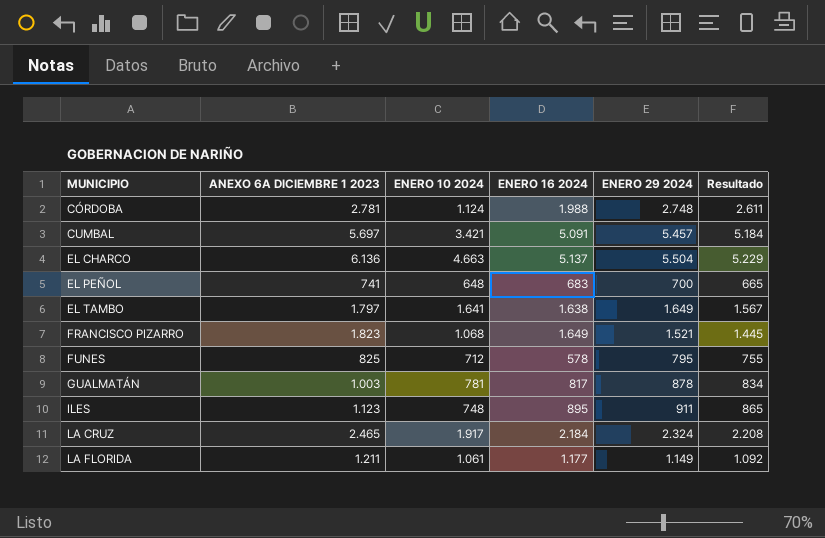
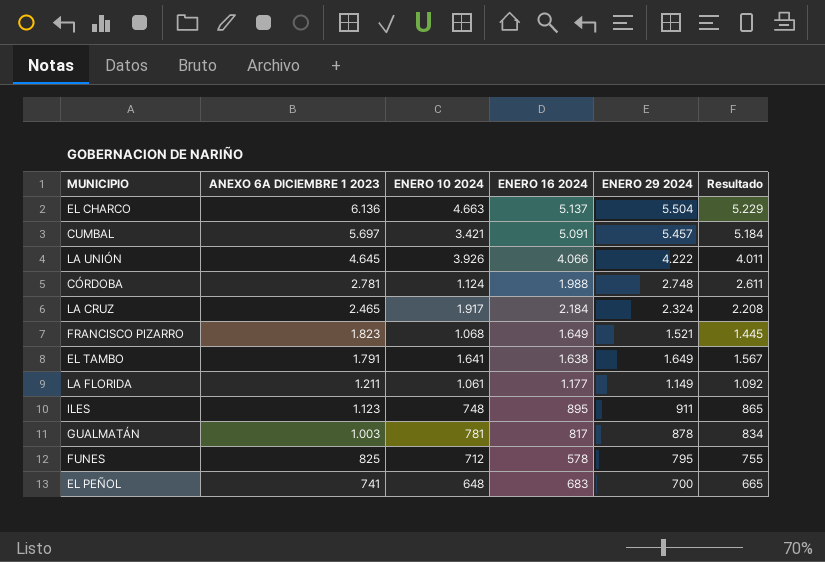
row order: MUNICIPIO ascending -> ANEXO 6A DICIEMBRE 1 2023 descending
row LA UNIÓN: none -> 4.645 | 3.926 | 4.066 | 4.222 | 4.011
EL TAMBO | ANEXO 6A DICIEMBRE 1 2023: 1.797 -> 1.791

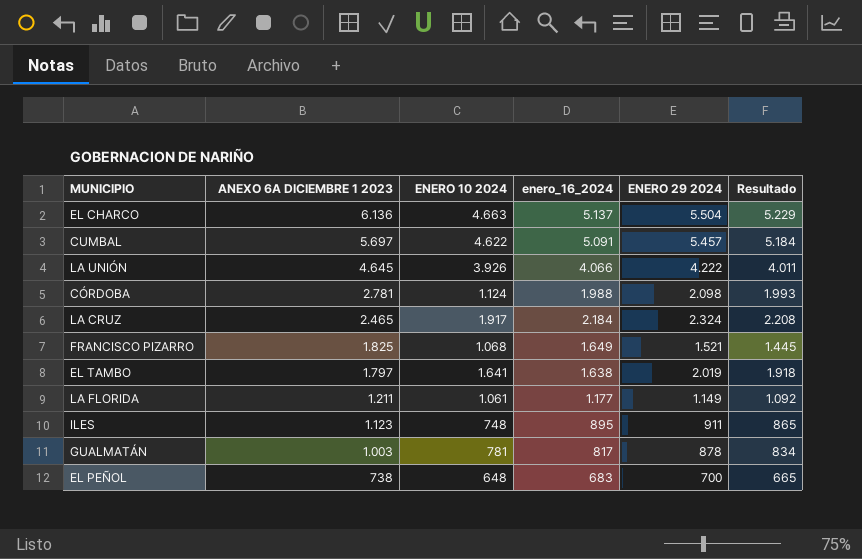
column name: ENERO 16 2024 -> enero_16_2024
row FUNES: 825 | 712 | 578 | 795 | 755 -> none
CUMBAL | ENERO 10 2024: 3.421 -> 4.622
CÓRDOBA | ENERO 29 2024: 2.748 -> 2.098
CÓRDOBA | Resultado: 2.611 -> 1.993
FRANCISCO PIZARRO | ANEXO 6A DICIEMBRE 1 2023: 1.823 -> 1.825
EL TAMBO | ANEXO 6A DICIEMBRE 1 2023: 1.791 -> 1.797
EL TAMBO | ENERO 29 2024: 1.649 -> 2.019
EL TAMBO | Resultado: 1.567 -> 1.918
EL PEÑOL | ANEXO 6A DICIEMBRE 1 2023: 741 -> 738

